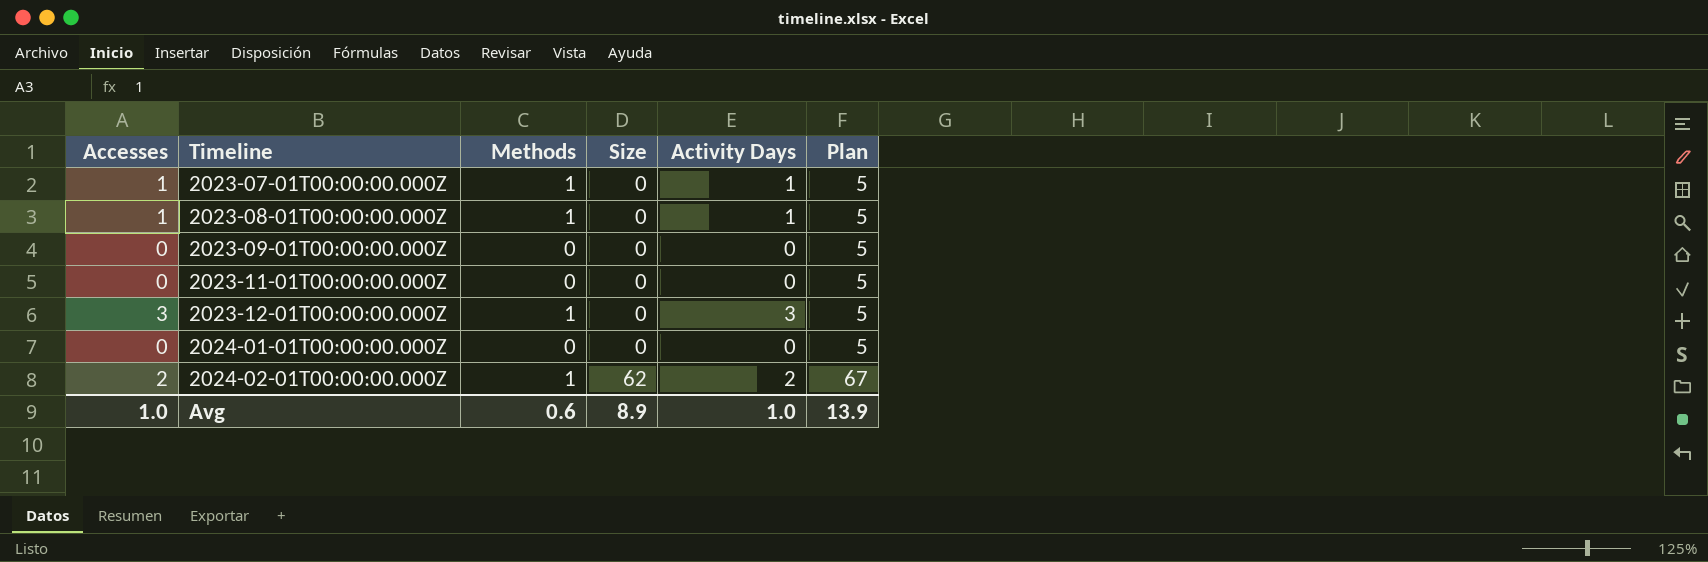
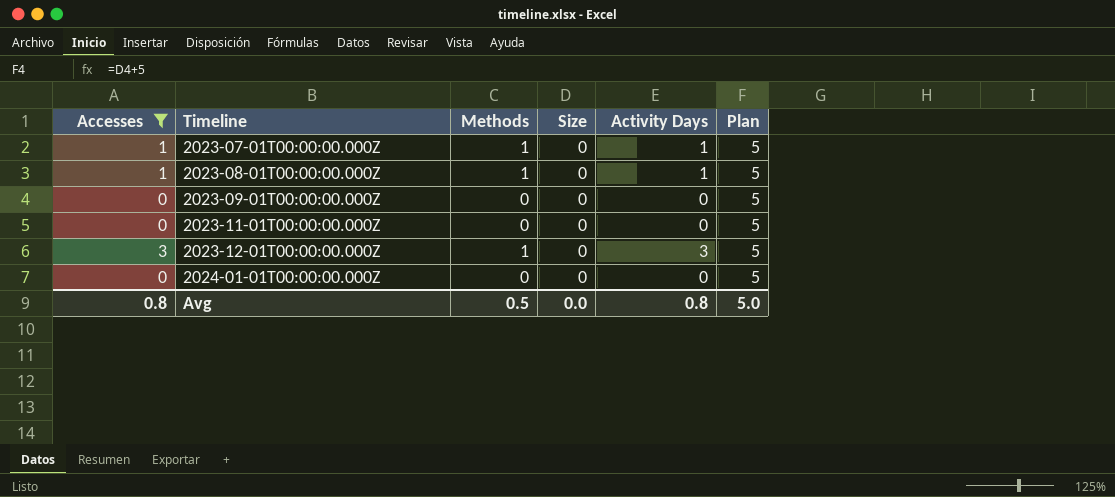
filter: none -> Accesses != 2
Avg | Accesses: 1.0 -> 0.8
Avg | Methods: 0.6 -> 0.5
Avg | Size: 8.9 -> 0.0
Avg | Activity Days: 1.0 -> 0.8
Avg | Plan: 13.9 -> 5.0

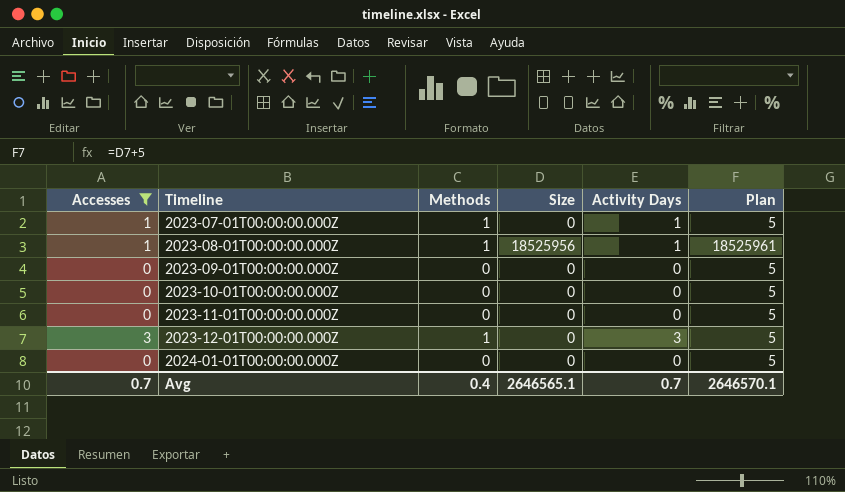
2023-08-01T00:00:00.000Z | Size: 0 -> 18525956
2023-08-01T00:00:00.000Z | Plan: 5 -> 18525961
row 2023-10-01T00:00:00.000Z: none -> 0 | 0 | 0 | 0 | 5
Avg | Accesses: 0.8 -> 0.7
Avg | Methods: 0.5 -> 0.4
Avg | Size: 0.0 -> 2646565.1
Avg | Activity Days: 0.8 -> 0.7
Avg | Plan: 5.0 -> 2646570.1

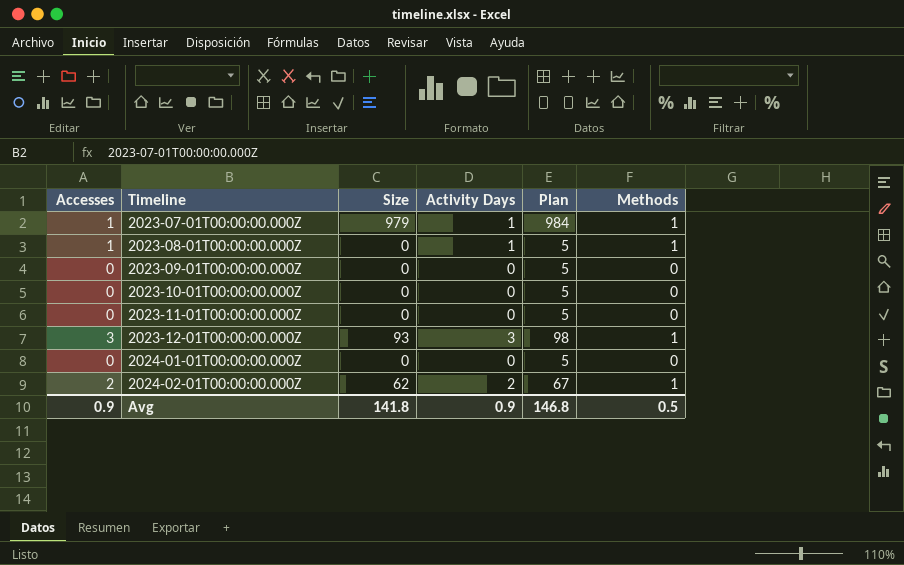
filter: Accesses != 2 -> none
column Methods | position: 3 -> 6
2023-07-01T00:00:00.000Z | Size: 0 -> 979
2023-07-01T00:00:00.000Z | Plan: 5 -> 984
2023-08-01T00:00:00.000Z | Size: 18525956 -> 0
2023-08-01T00:00:00.000Z | Plan: 18525961 -> 5
2023-12-01T00:00:00.000Z | Size: 0 -> 93
2023-12-01T00:00:00.000Z | Plan: 5 -> 98
Avg | Accesses: 0.7 -> 0.9
Avg | Size: 2646565.1 -> 141.8
Avg | Activity Days: 0.7 -> 0.9
Avg | Plan: 2646570.1 -> 146.8
Avg | Methods: 0.4 -> 0.5

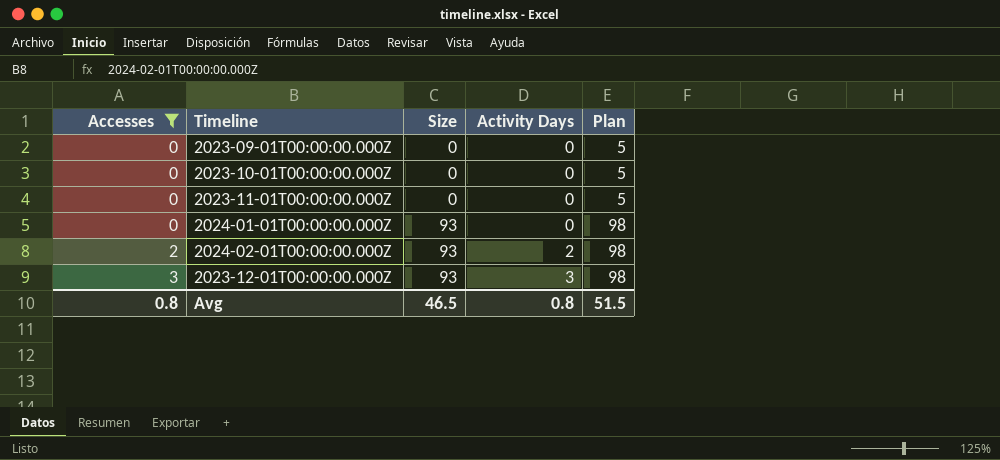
filter: none -> Accesses != 1
row order: Timeline ascending -> Accesses ascending
column Methods | position: 6 -> none
2024-01-01T00:00:00.000Z | Size: 0 -> 93
2024-01-01T00:00:00.000Z | Plan: 5 -> 98
2024-02-01T00:00:00.000Z | Size: 62 -> 93
2024-02-01T00:00:00.000Z | Plan: 67 -> 98
Avg | Accesses: 0.9 -> 0.8
Avg | Size: 141.8 -> 46.5
Avg | Activity Days: 0.9 -> 0.8
Avg | Plan: 146.8 -> 51.5

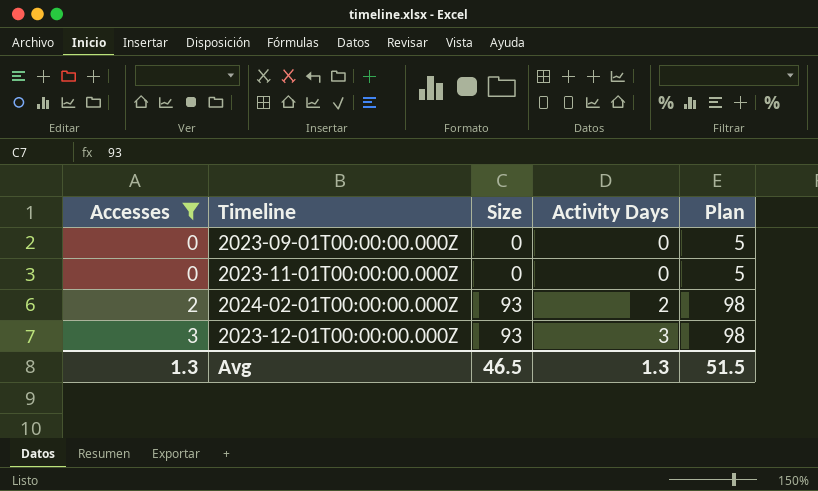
row 2023-10-01T00:00:00.000Z: 0 | 0 | 0 | 5 -> none
row 2024-01-01T00:00:00.000Z: 0 | 93 | 0 | 98 -> none
Avg | Accesses: 0.8 -> 1.3
Avg | Activity Days: 0.8 -> 1.3

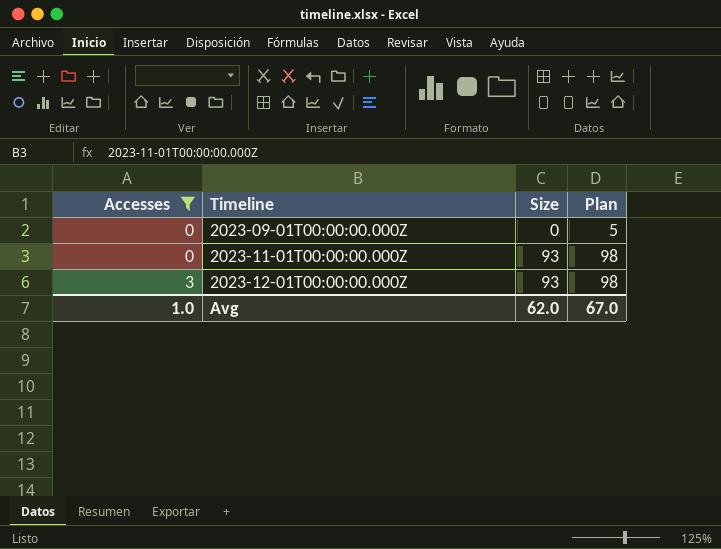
column Activity Days | position: 4 -> none
row 2024-02-01T00:00:00.000Z: 2 | 93 | 2 | 98 -> none
2023-11-01T00:00:00.000Z | Size: 0 -> 93
2023-11-01T00:00:00.000Z | Plan: 5 -> 98
Avg | Accesses: 1.3 -> 1.0
Avg | Size: 46.5 -> 62.0
Avg | Plan: 51.5 -> 67.0

